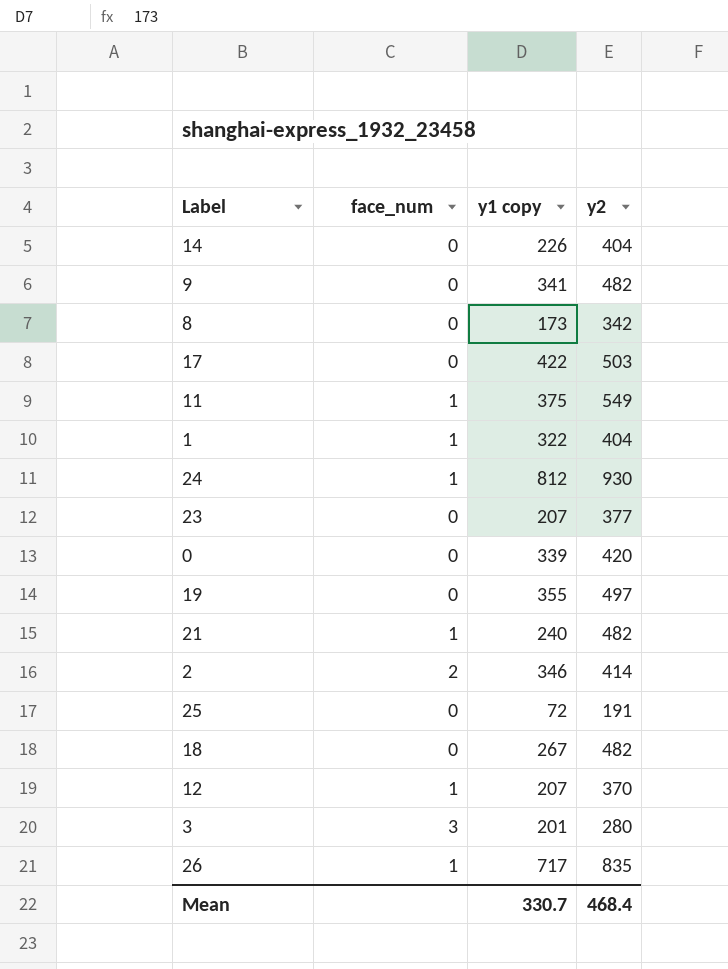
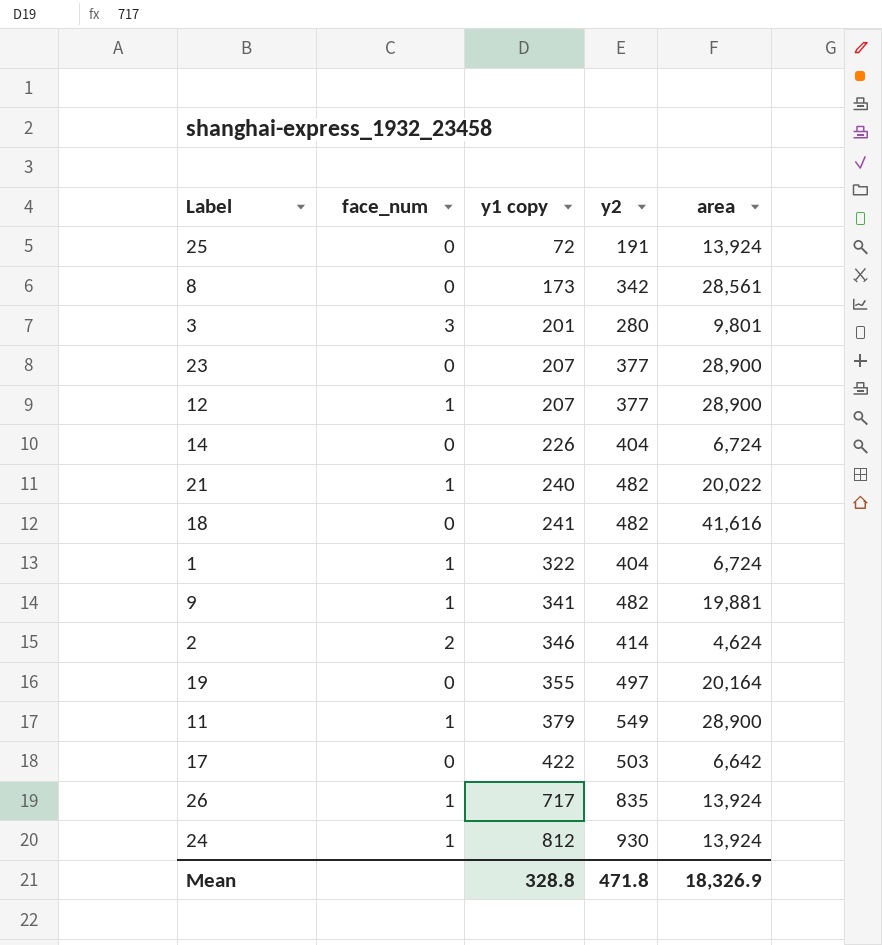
row order: none -> y1 copy ascending
column area | position: none -> 5
row 0: 0 | 339 | 420 -> none
12 | y2: 370 -> 377
18 | y1 copy: 267 -> 241
9 | face_num: 0 -> 1
11 | y1 copy: 375 -> 379
Mean | y1 copy: 330.7 -> 328.8
Mean | y2: 468.4 -> 471.8

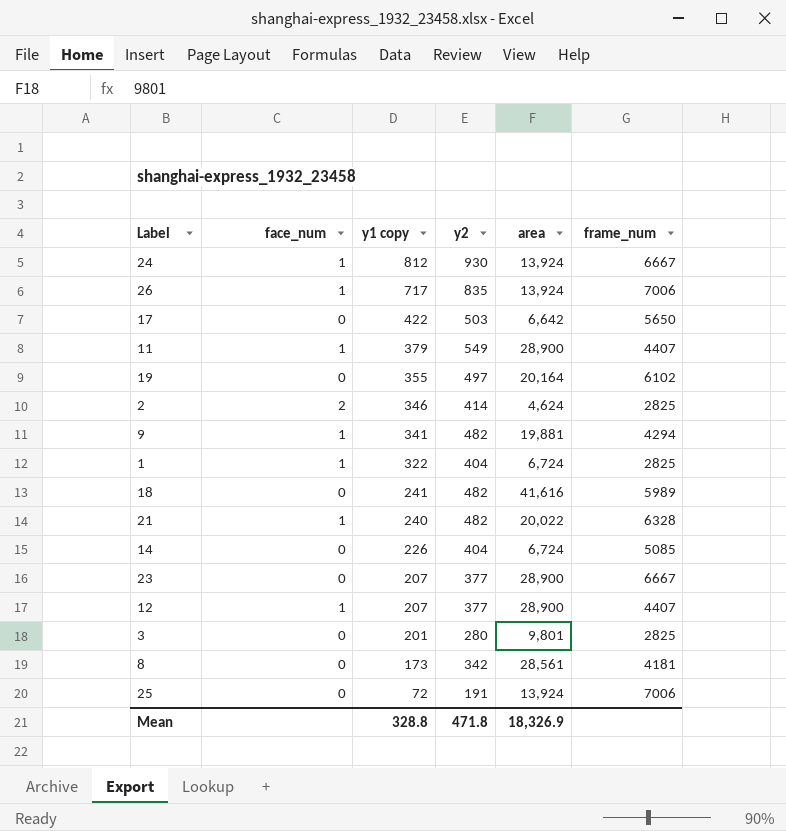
row order: y1 copy ascending -> y1 copy descending
column frame_num | position: none -> 6
3 | face_num: 3 -> 0

